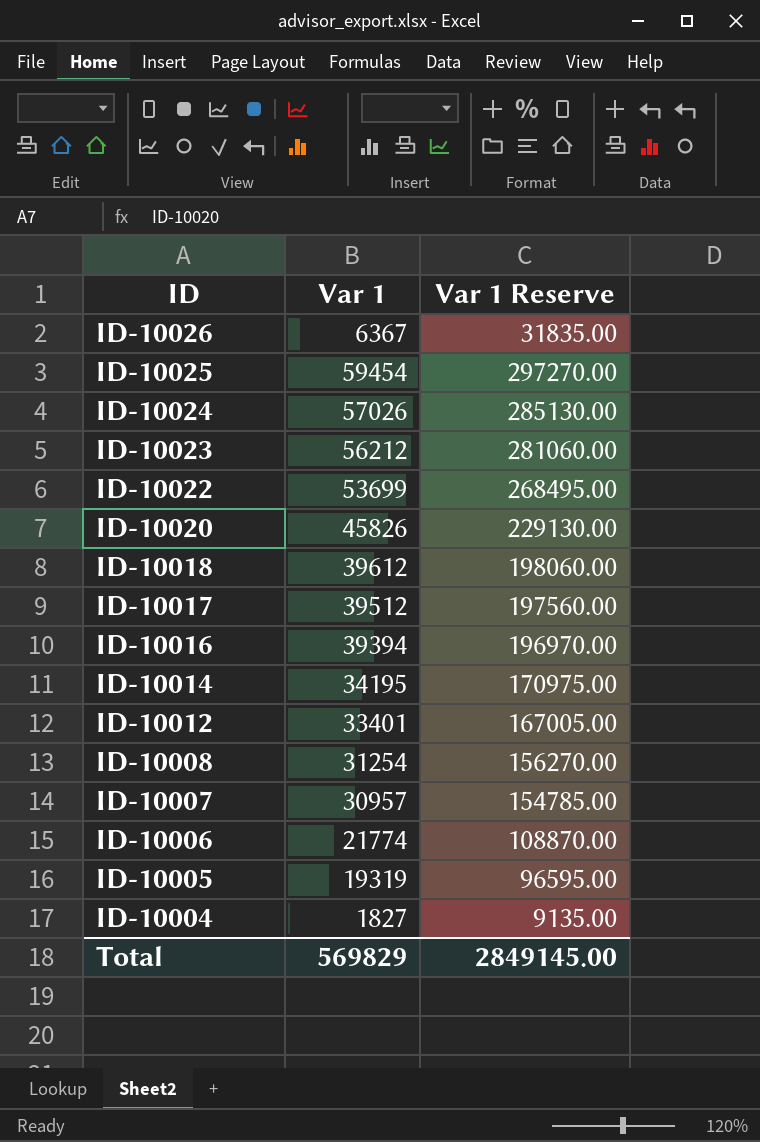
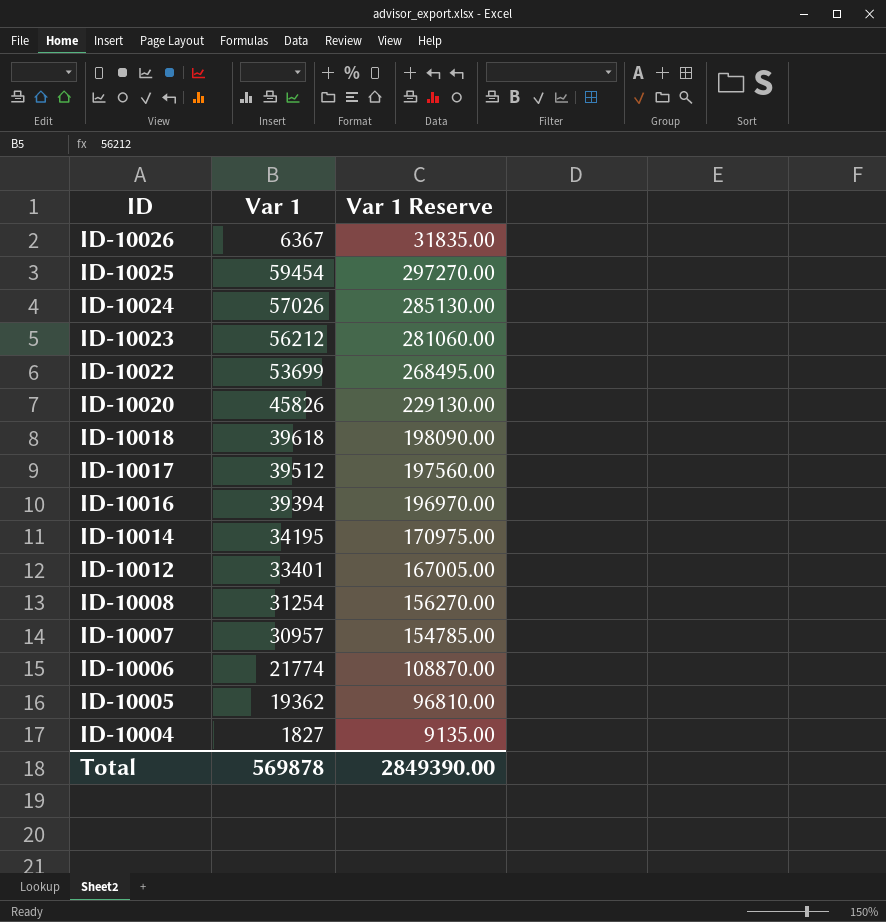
ID-10018 | Var 1: 39612 -> 39618
ID-10018 | Var 1 Reserve: 198060.00 -> 198090.00
ID-10005 | Var 1: 19319 -> 19362
ID-10005 | Var 1 Reserve: 96595.00 -> 96810.00
Total | Var 1: 569829 -> 569878
Total | Var 1 Reserve: 2849145.00 -> 2849390.00

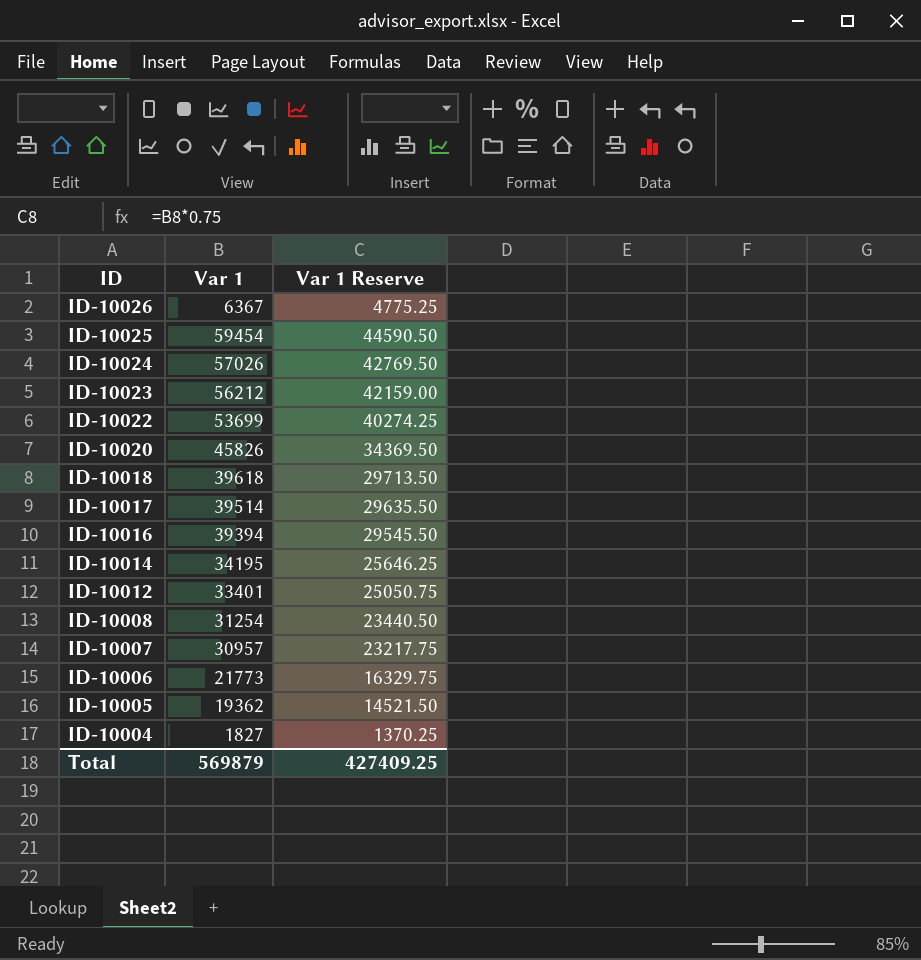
column Var 1 Reserve | formula: [Var 1] * 5 -> [Var 1] * 0.75
ID-10017 | Var 1: 39512 -> 39514
ID-10006 | Var 1: 21774 -> 21773
Total | Var 1: 569878 -> 569879
Total | Var 1 Reserve: 2849390.00 -> 427409.25

